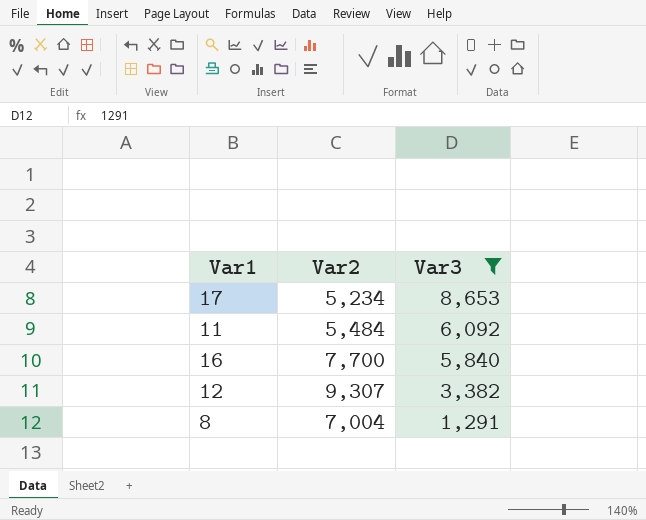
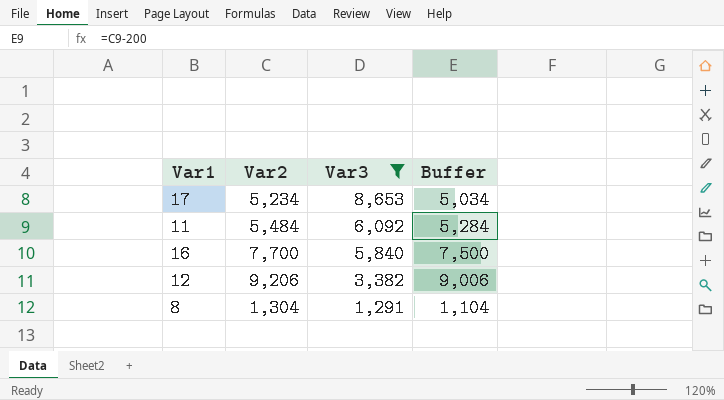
column Buffer | formula: none -> [Var2] - 200
12 | Var2: 9,307 -> 9,206
8 | Var2: 7,004 -> 1,304

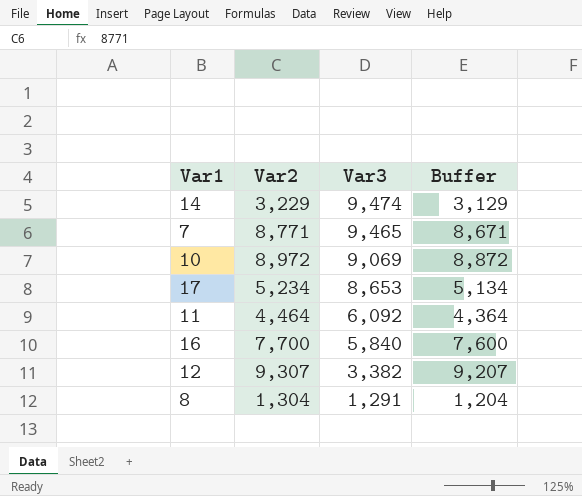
filter: Var3 <= 8,653 -> none
column Buffer | formula: [Var2] - 200 -> [Var2] - 100
11 | Var2: 5,484 -> 4,464
12 | Var2: 9,206 -> 9,307

